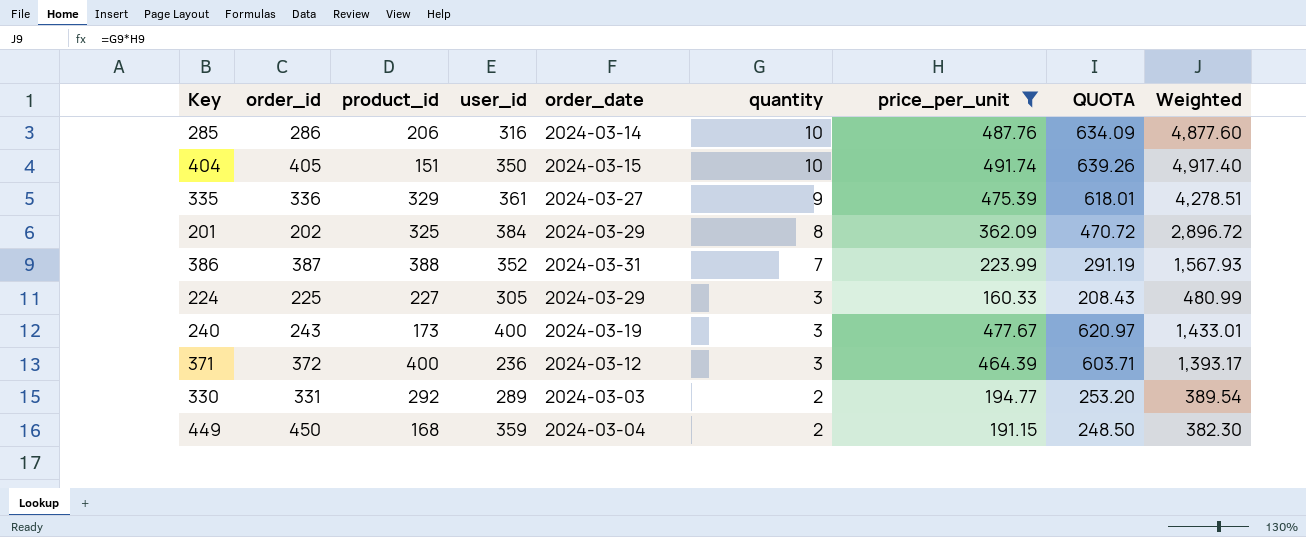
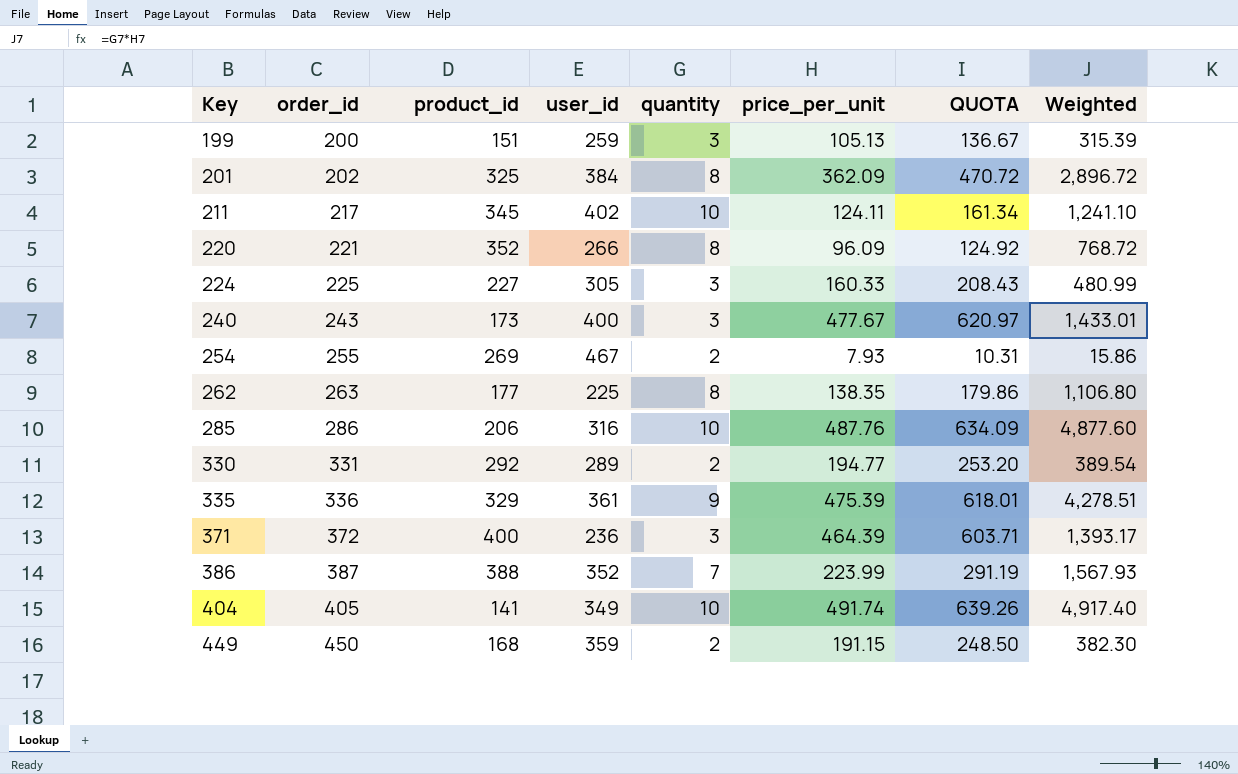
filter: price_per_unit >= 160.33 -> none
row order: quantity descending -> Key ascending
column order_date | position: 5 -> none
404 | product_id: 151 -> 141
404 | user_id: 350 -> 349

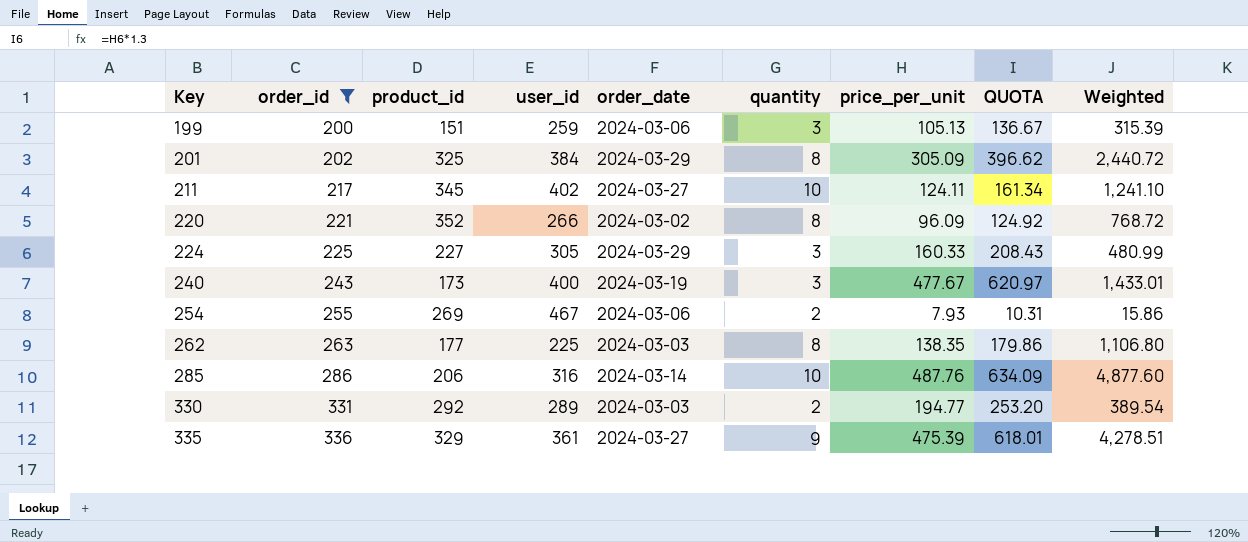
filter: none -> order_id <= 336
column order_date | position: none -> 5
201 | price_per_unit: 362.09 -> 305.09
201 | QUOTA: 470.72 -> 396.62
201 | Weighted: 2,896.72 -> 2,440.72

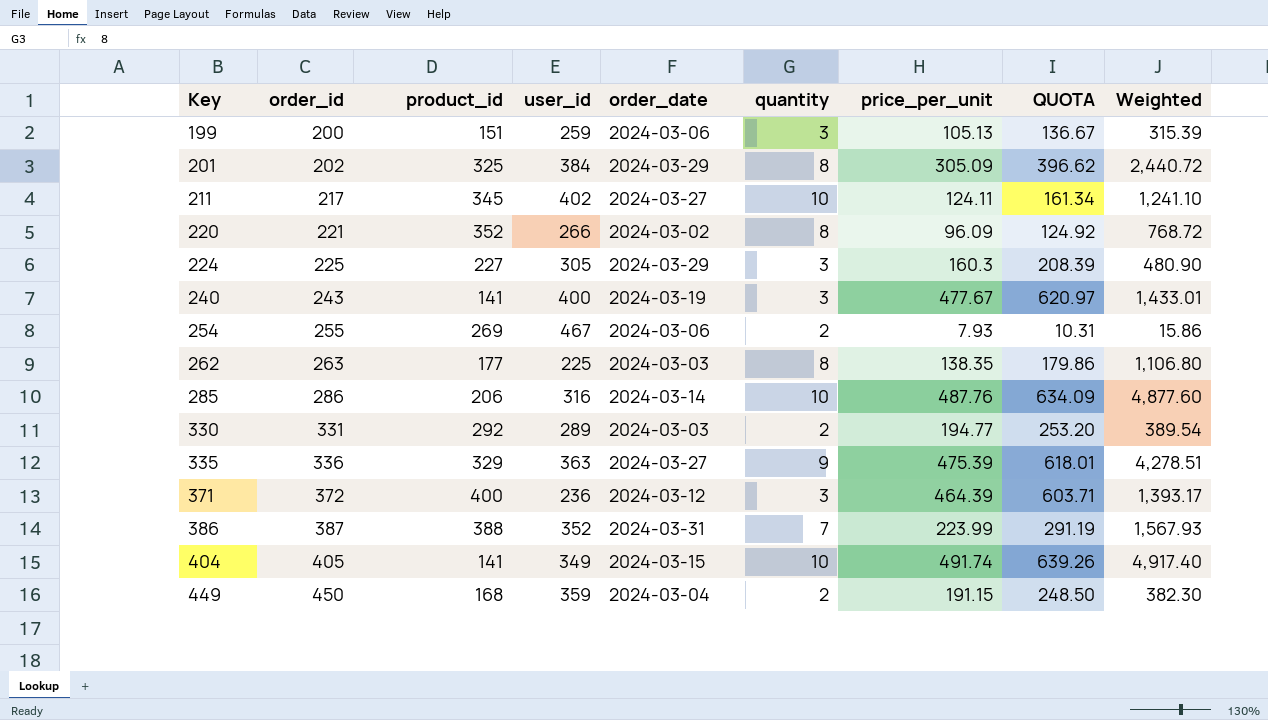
filter: order_id <= 336 -> none
224 | price_per_unit: 160.33 -> 160.3
224 | QUOTA: 208.43 -> 208.39
224 | Weighted: 480.99 -> 480.90
240 | product_id: 173 -> 141
335 | user_id: 361 -> 363

